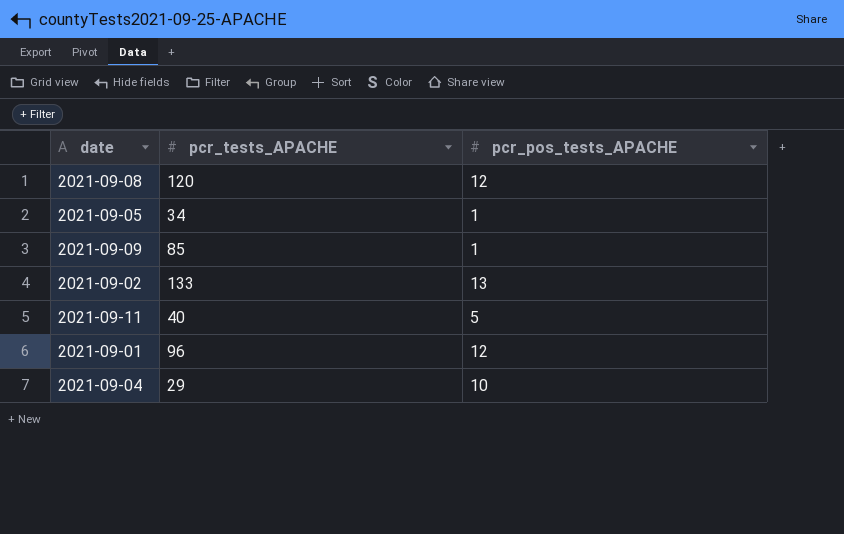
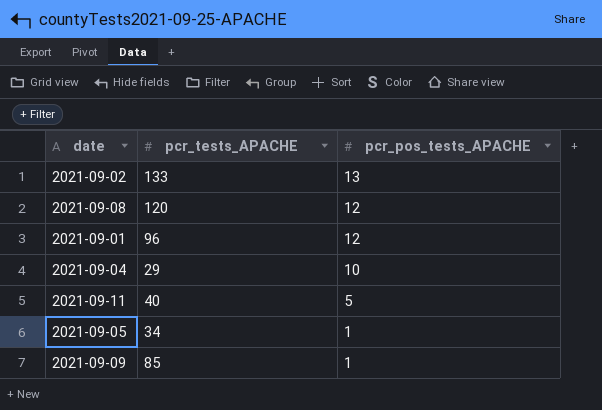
row order: none -> pcr_pos_tests_APACHE descending

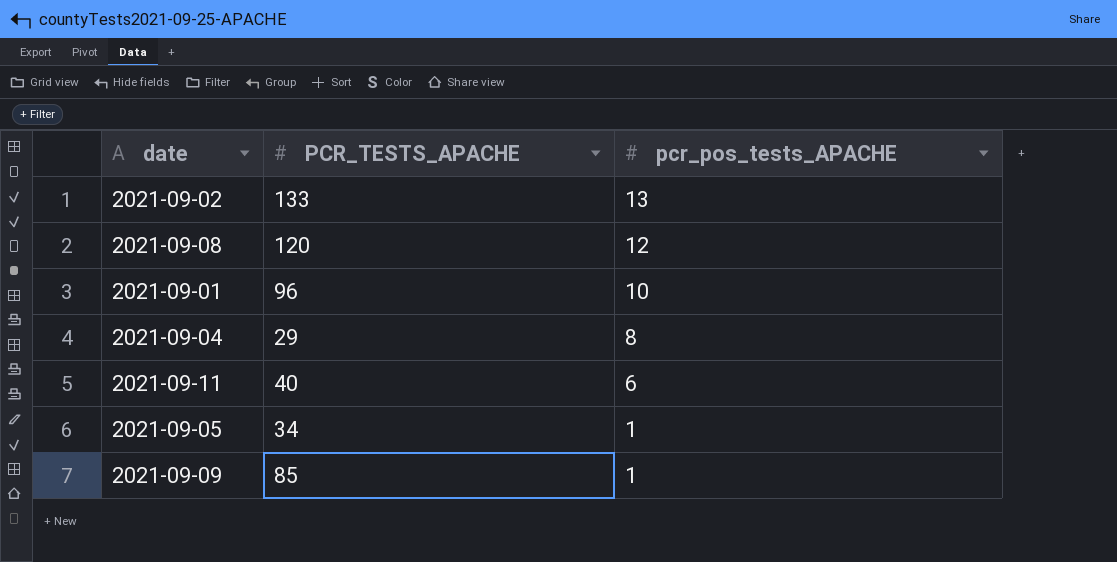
column name: pcr_tests_APACHE -> PCR_TESTS_APACHE
2021-09-01 | pcr_pos_tests_APACHE: 12 -> 10
2021-09-04 | pcr_pos_tests_APACHE: 10 -> 8
2021-09-11 | pcr_pos_tests_APACHE: 5 -> 6

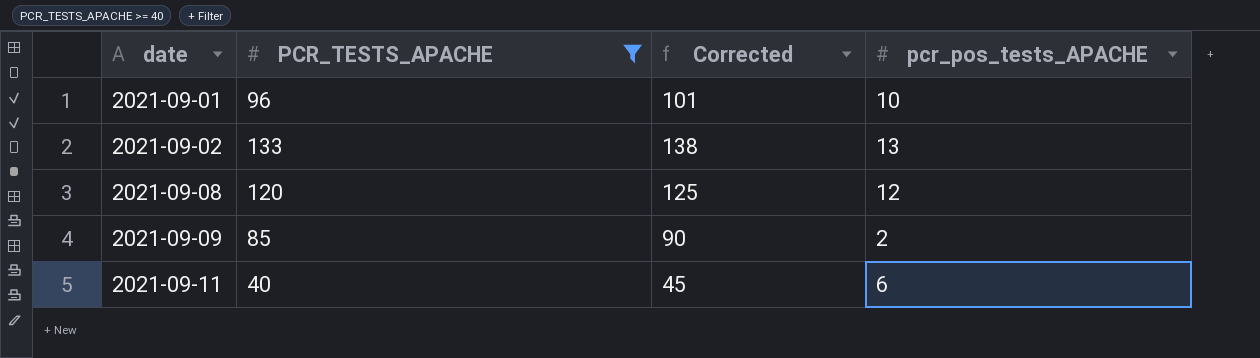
filter: none -> PCR_TESTS_APACHE >= 40
row order: pcr_pos_tests_APACHE descending -> date ascending
column Corrected | formula: none -> [PCR_TESTS_APACHE] + 5
2021-09-09 | pcr_pos_tests_APACHE: 1 -> 2

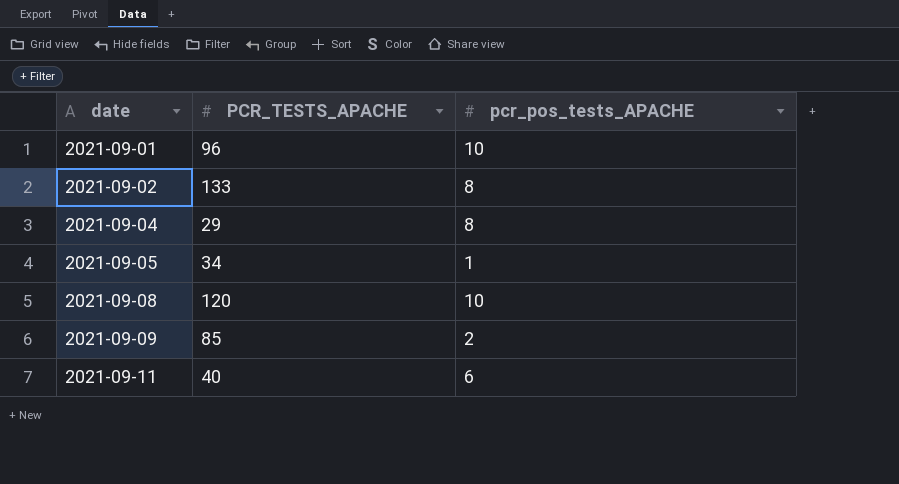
filter: PCR_TESTS_APACHE >= 40 -> none
column Corrected | formula: [PCR_TESTS_APACHE] + 5 -> none
2021-09-02 | pcr_pos_tests_APACHE: 13 -> 8
2021-09-08 | pcr_pos_tests_APACHE: 12 -> 10

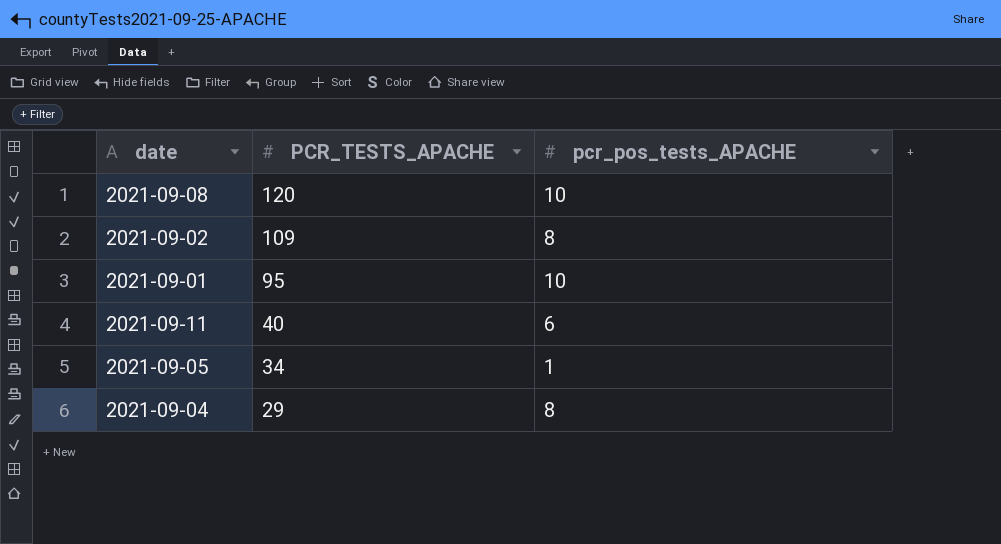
row order: date ascending -> PCR_TESTS_APACHE descending
row 2021-09-09: 85 | 2 -> none
2021-09-02 | PCR_TESTS_APACHE: 133 -> 109
2021-09-01 | PCR_TESTS_APACHE: 96 -> 95

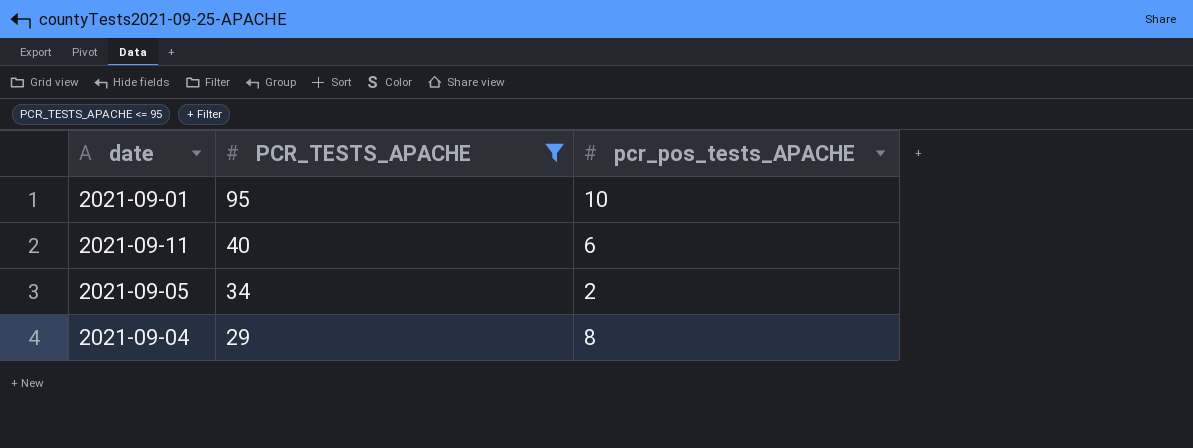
filter: none -> PCR_TESTS_APACHE <= 95
2021-09-05 | pcr_pos_tests_APACHE: 1 -> 2

